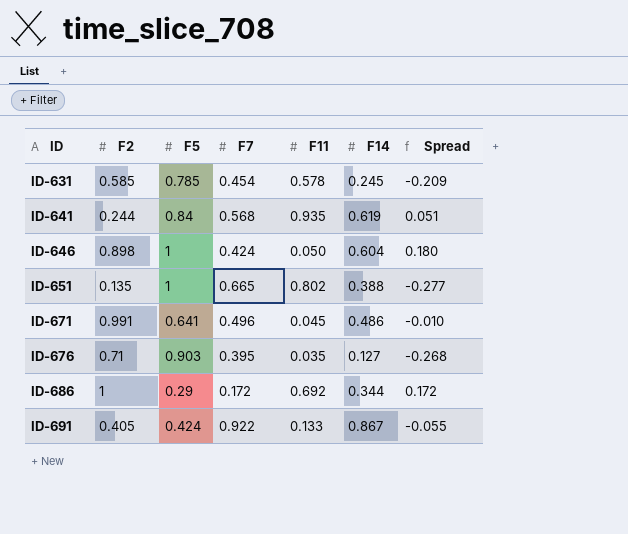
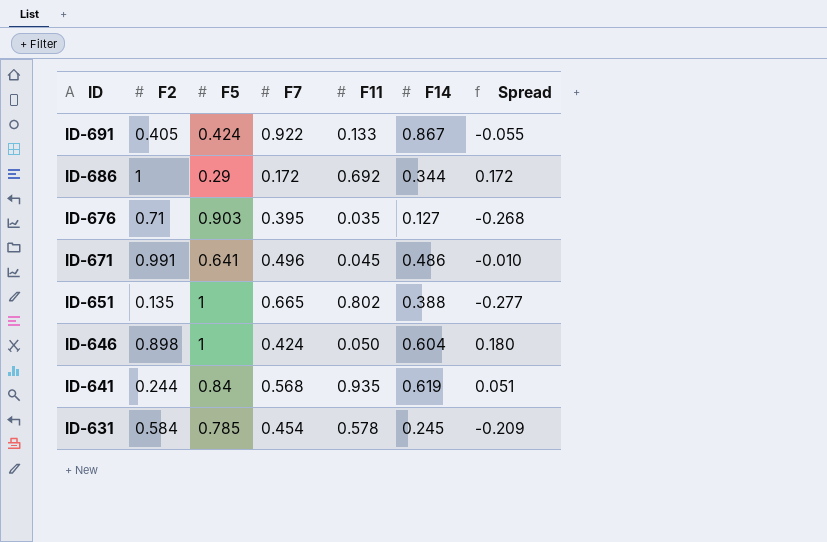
row order: ID ascending -> ID descending
ID-631 | F2: 0.585 -> 0.584

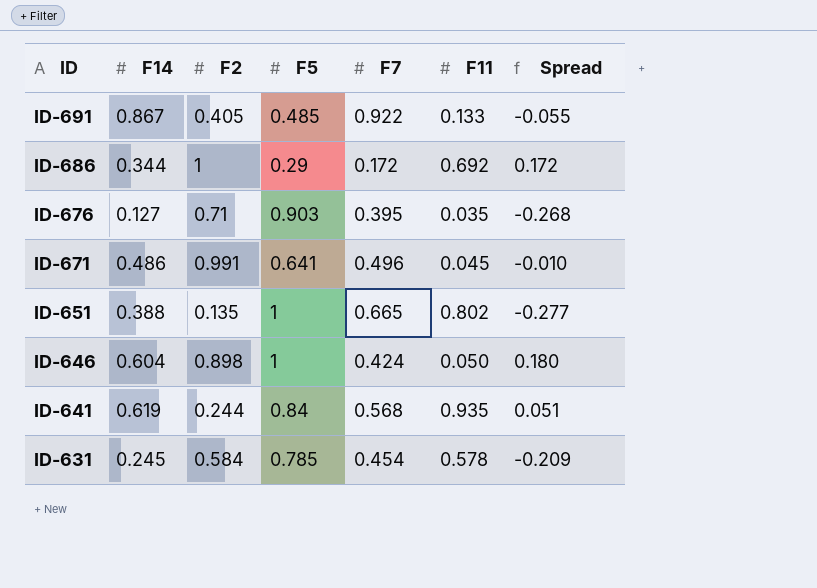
column F14 | position: 6 -> 2
ID-691 | F5: 0.424 -> 0.485

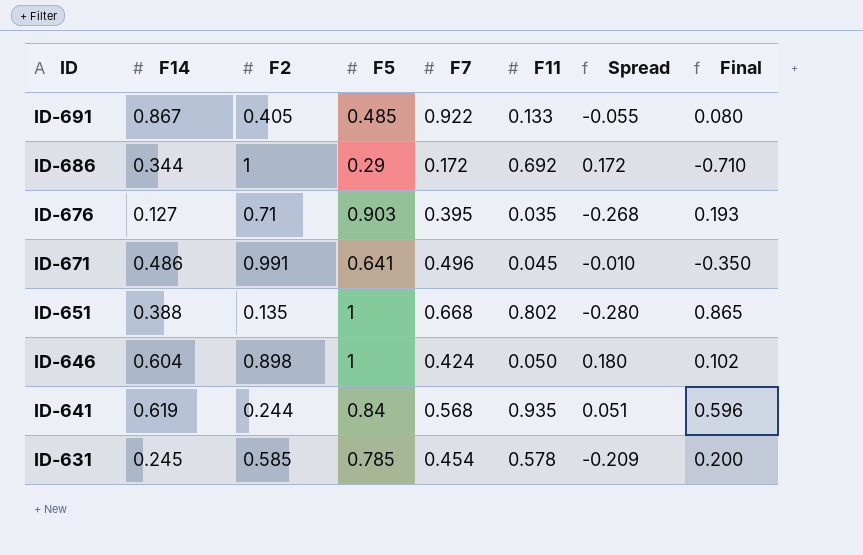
column Final | formula: none -> [F5] - [F2]
ID-651 | F7: 0.665 -> 0.668
ID-651 | Spread: -0.277 -> -0.280
ID-631 | F2: 0.584 -> 0.585

